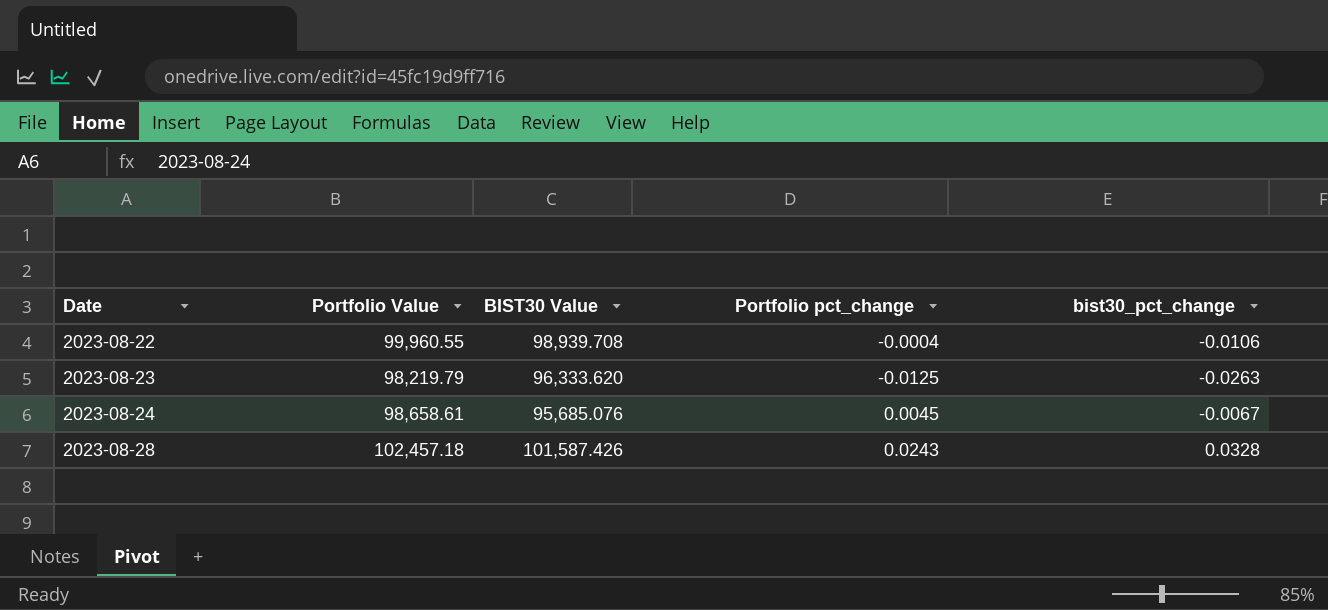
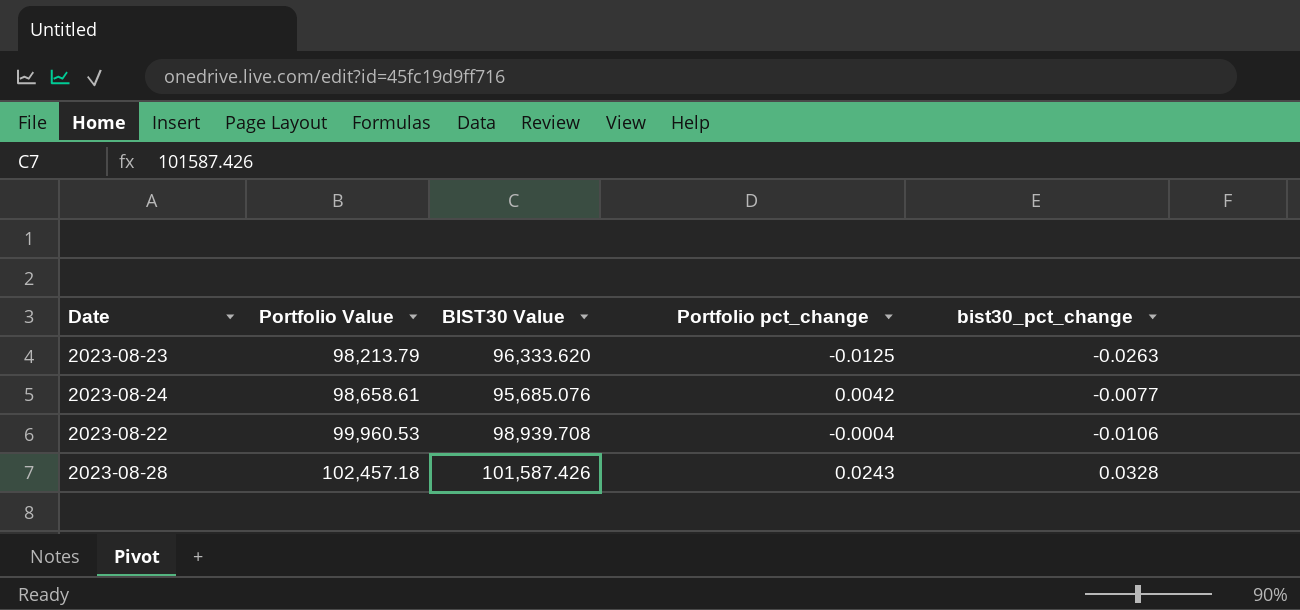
row order: Date ascending -> Portfolio Value ascending
2023-08-23 | Portfolio Value: 98,219.79 -> 98,213.79
2023-08-24 | Portfolio pct_change: 0.0045 -> 0.0042
2023-08-24 | bist30_pct_change: -0.0067 -> -0.0077
2023-08-22 | Portfolio Value: 99,960.55 -> 99,960.53

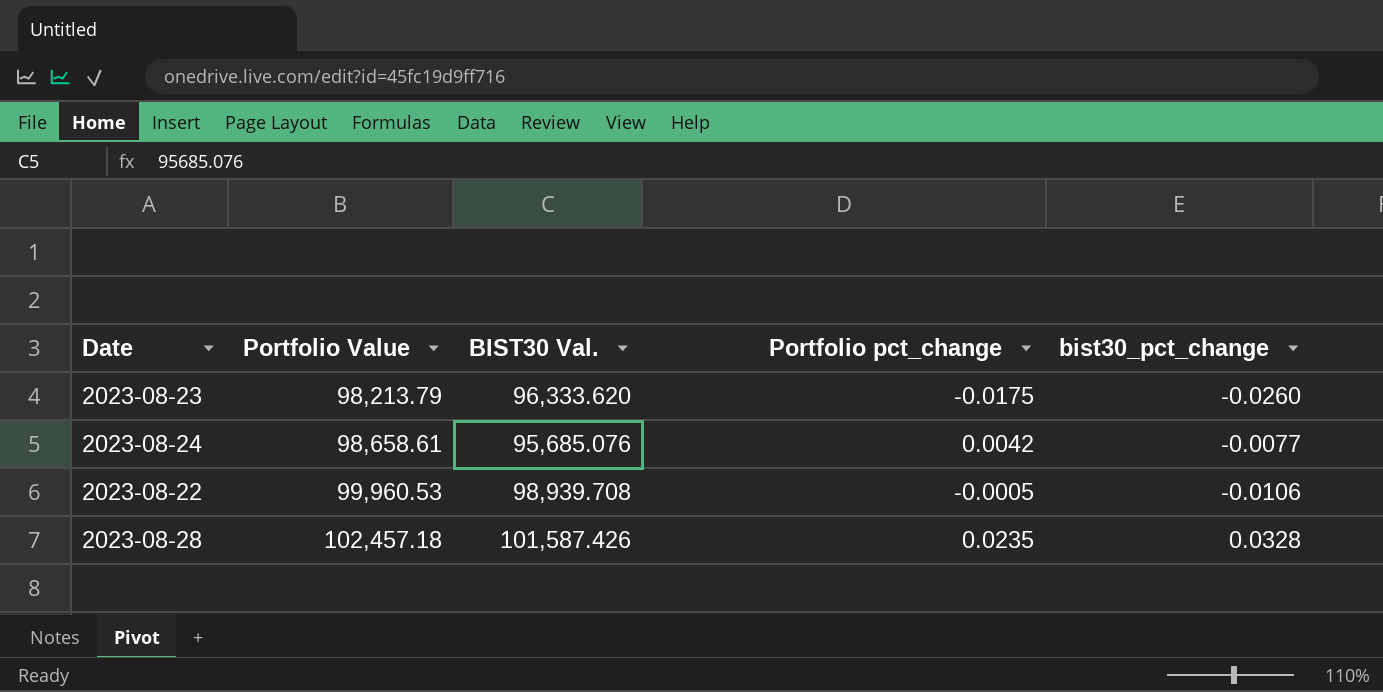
column name: BIST30 Value -> BIST30 Val.
2023-08-23 | Portfolio pct_change: -0.0125 -> -0.0175
2023-08-23 | bist30_pct_change: -0.0263 -> -0.0260
2023-08-22 | Portfolio pct_change: -0.0004 -> -0.0005
2023-08-28 | Portfolio pct_change: 0.0243 -> 0.0235

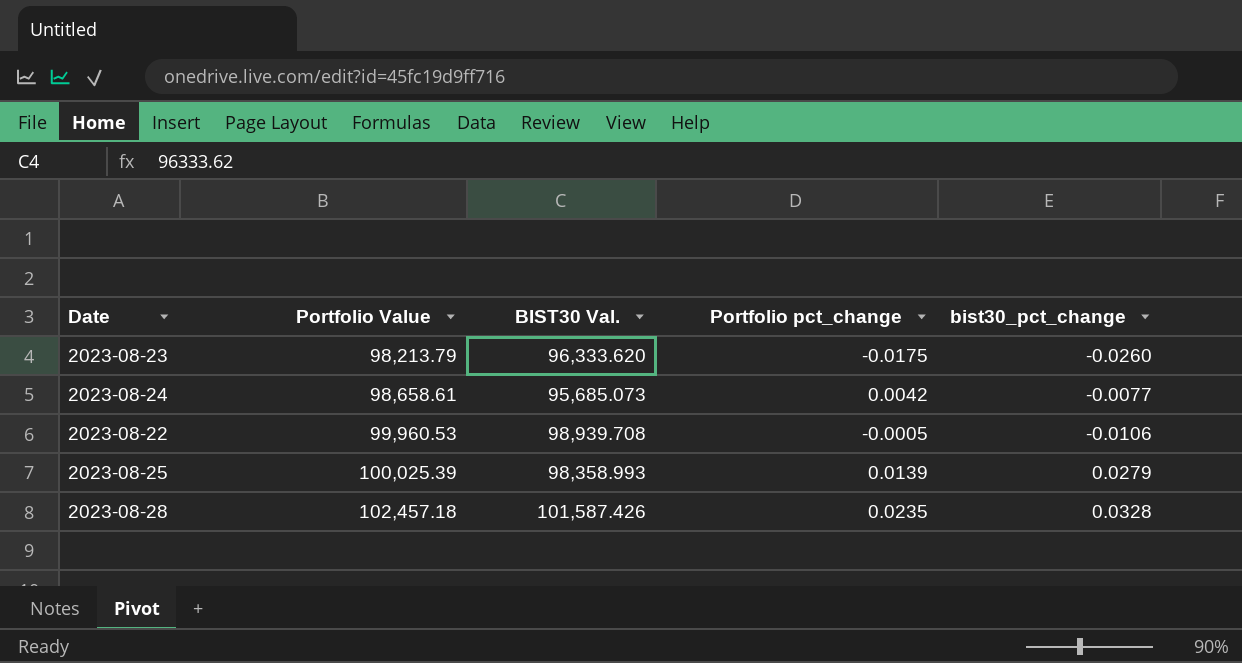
2023-08-24 | BIST30 Val.: 95,685.076 -> 95,685.073
row 2023-08-25: none -> 100,025.39 | 98,358.993 | 0.0139 | 0.0279

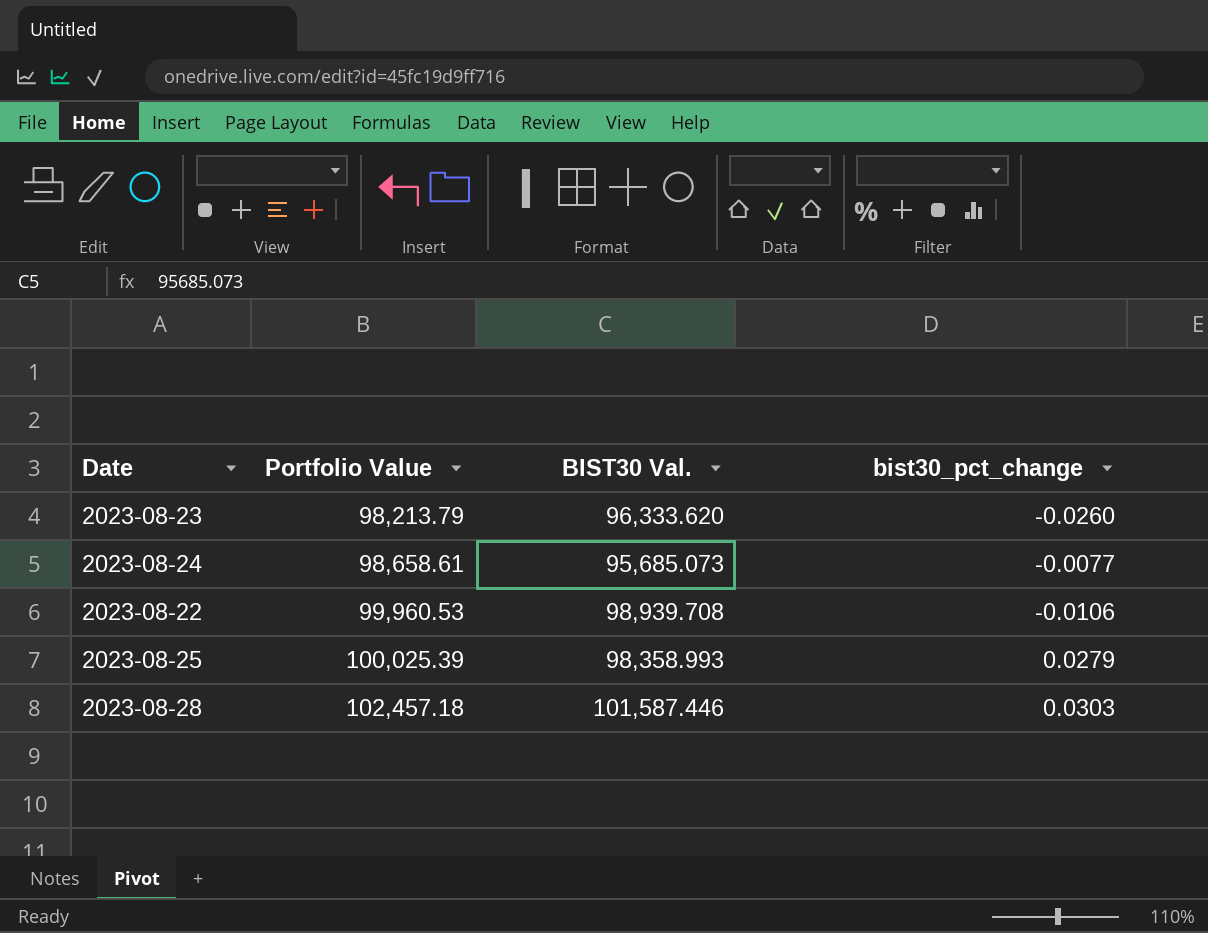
column Portfolio pct_change | position: 4 -> none
2023-08-28 | BIST30 Val.: 101,587.426 -> 101,587.446
2023-08-28 | bist30_pct_change: 0.0328 -> 0.0303

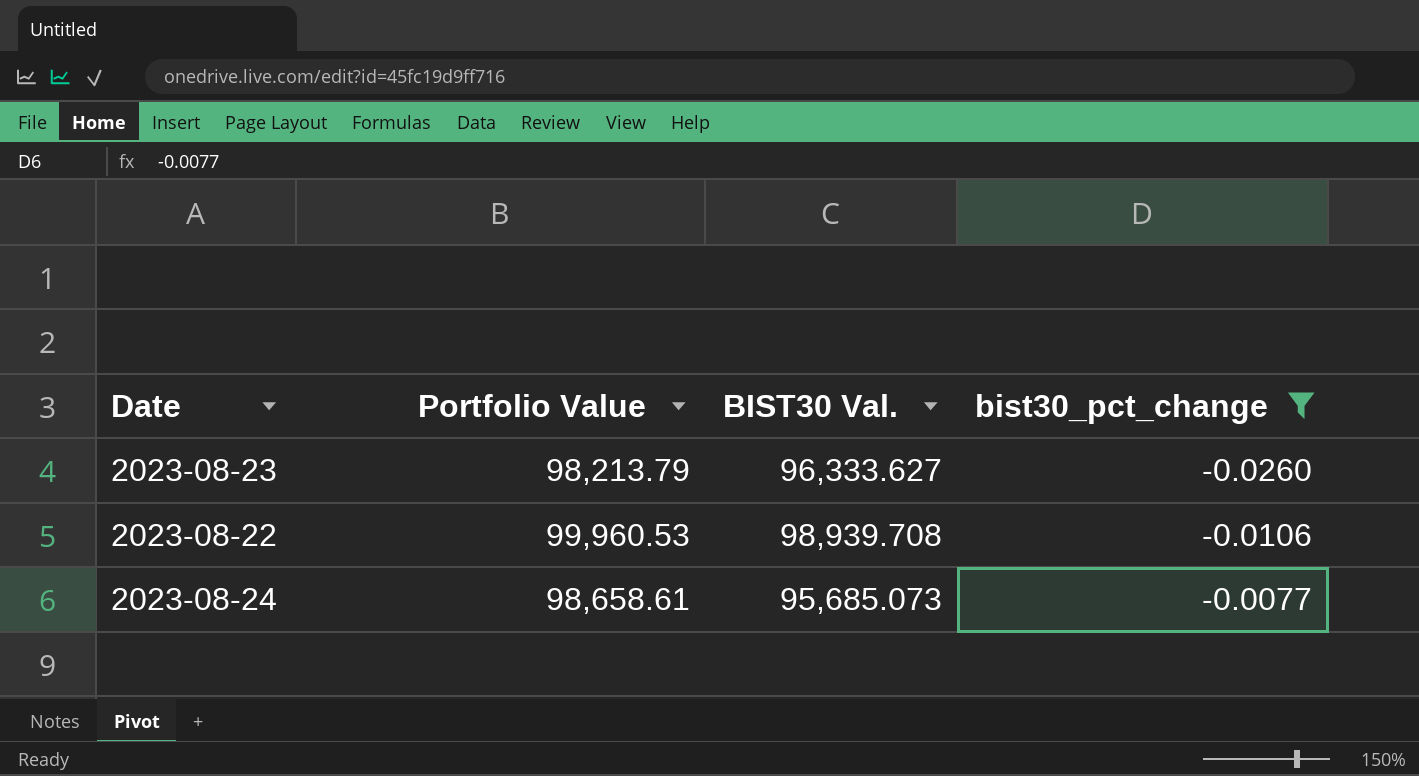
filter: none -> bist30_pct_change <= -0.0077
row order: Portfolio Value ascending -> bist30_pct_change ascending
2023-08-23 | BIST30 Val.: 96,333.620 -> 96,333.627

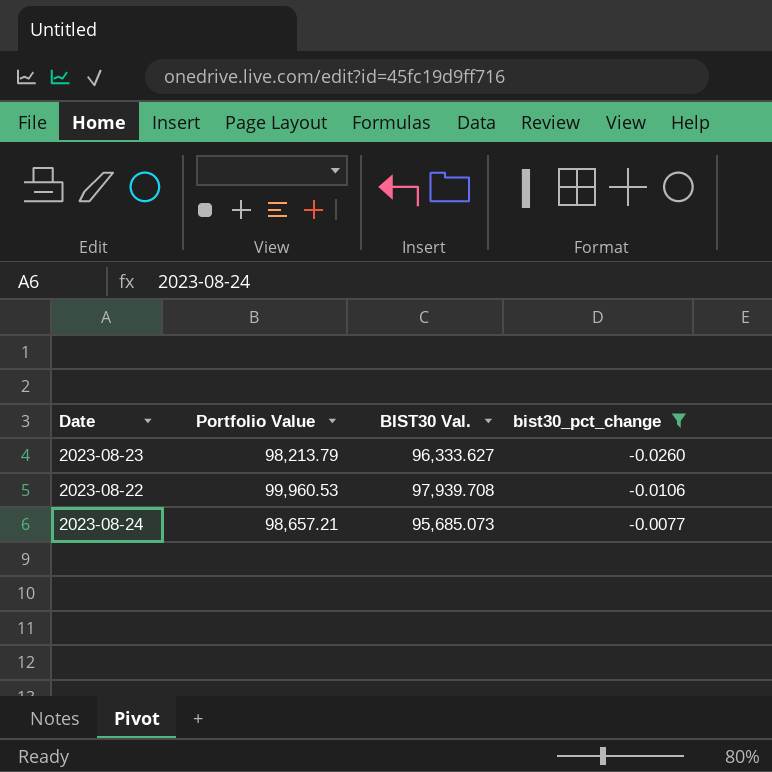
2023-08-22 | BIST30 Val.: 98,939.708 -> 97,939.708
2023-08-24 | Portfolio Value: 98,658.61 -> 98,657.21

